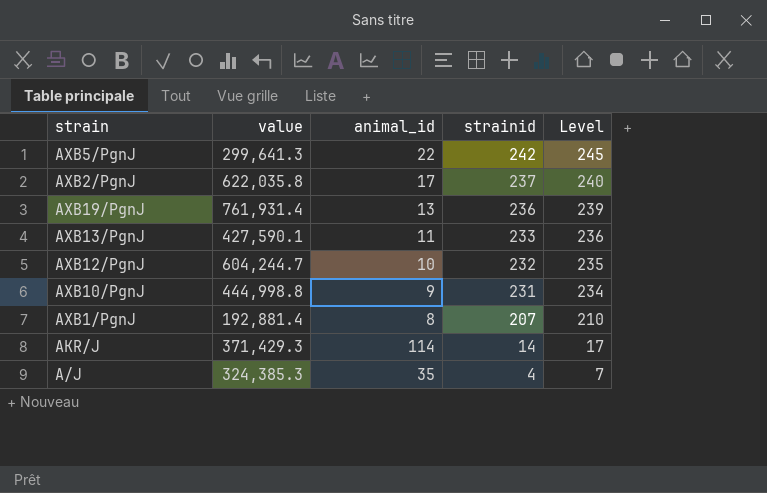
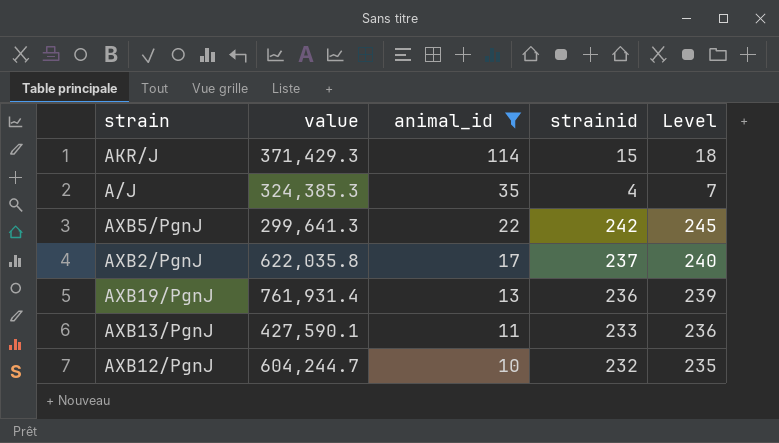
filter: none -> animal_id >= 10
row order: strainid descending -> animal_id descending
AKR/J | strainid: 14 -> 15
AKR/J | Level: 17 -> 18

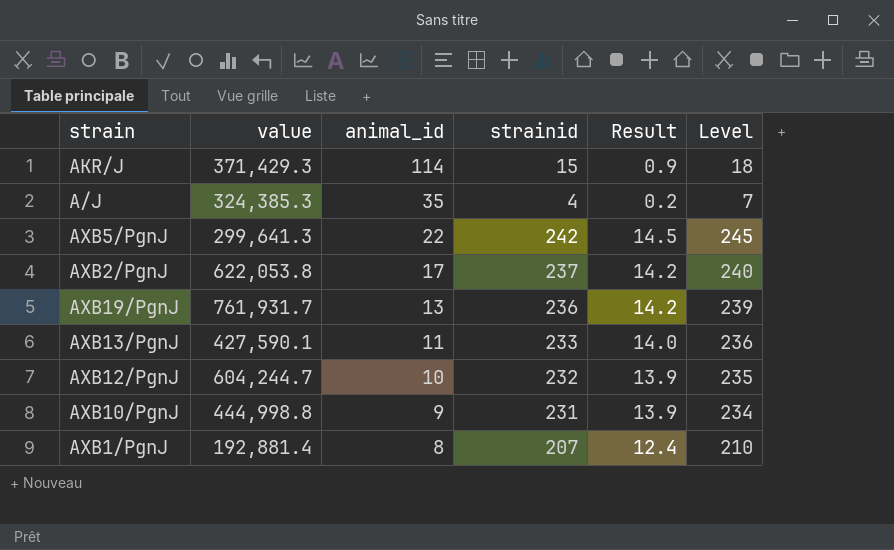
filter: animal_id >= 10 -> none
column Result | formula: none -> [strainid] * 0.06
AXB2/PgnJ | value: 622,035.8 -> 622,053.8
AXB19/PgnJ | value: 761,931.4 -> 761,931.7

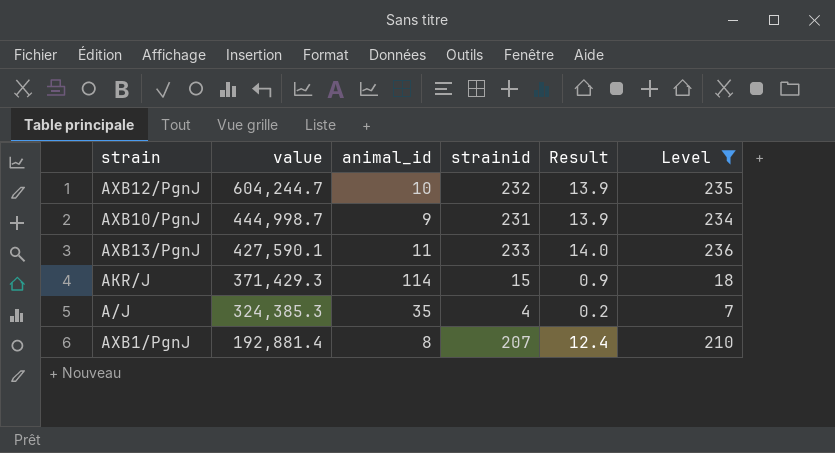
filter: none -> Level <= 236
row order: animal_id descending -> value descending
AXB10/PgnJ | value: 444,998.8 -> 444,998.7

